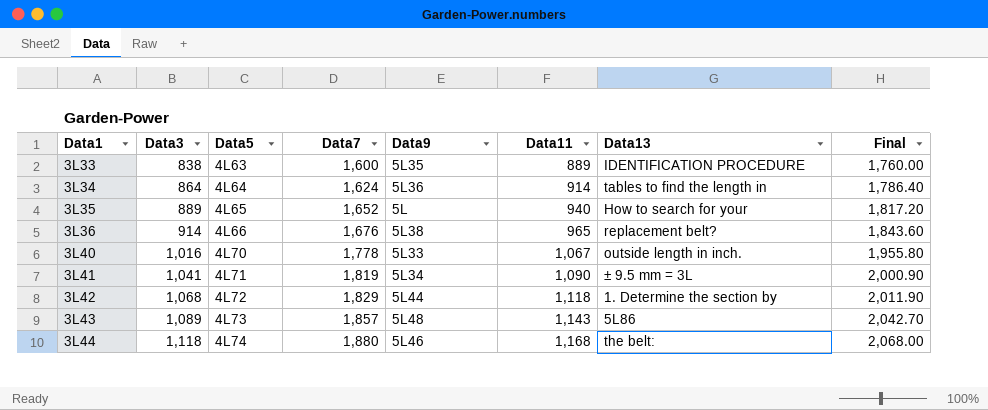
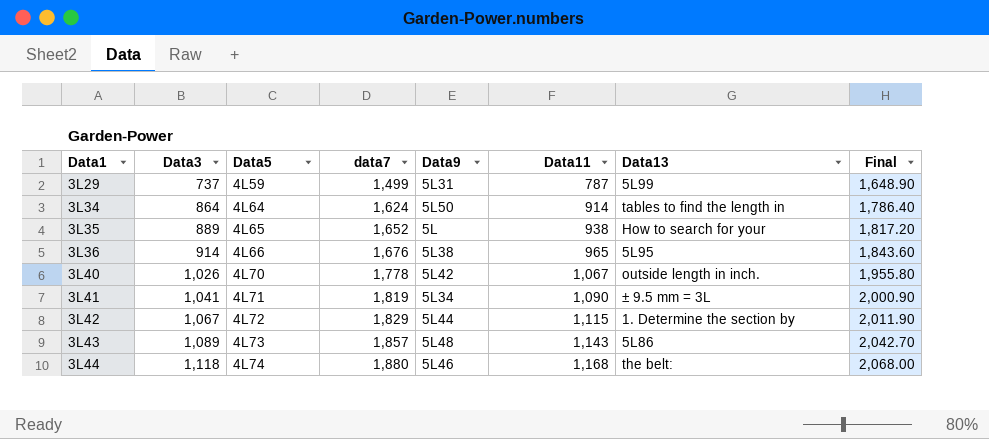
column name: Data7 -> data7
row 3L33: 838 | 4L63 | 1,600 | 5L35 | 889 | IDENTIFICATION PROCEDURE | 1,760.00 -> none
row 3L29: none -> 737 | 4L59 | 1,499 | 5L31 | 787 | 5L99 | 1,648.90
3L34 | Data9: 5L36 -> 5L50
3L35 | Data11: 940 -> 938
3L36 | Data13: replacement belt? -> 5L95
3L40 | Data3: 1,016 -> 1,026
3L40 | Data9: 5L33 -> 5L42
3L42 | Data3: 1,068 -> 1,067
3L42 | Data11: 1,118 -> 1,115

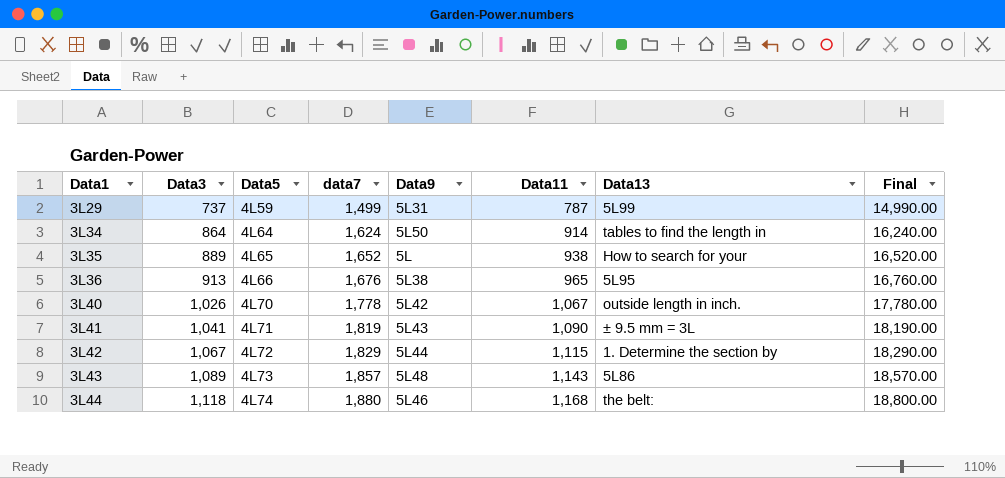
column Final | formula: [data7] * 1.1 -> [data7] * 10
3L36 | Data3: 914 -> 913
3L41 | Data9: 5L34 -> 5L43

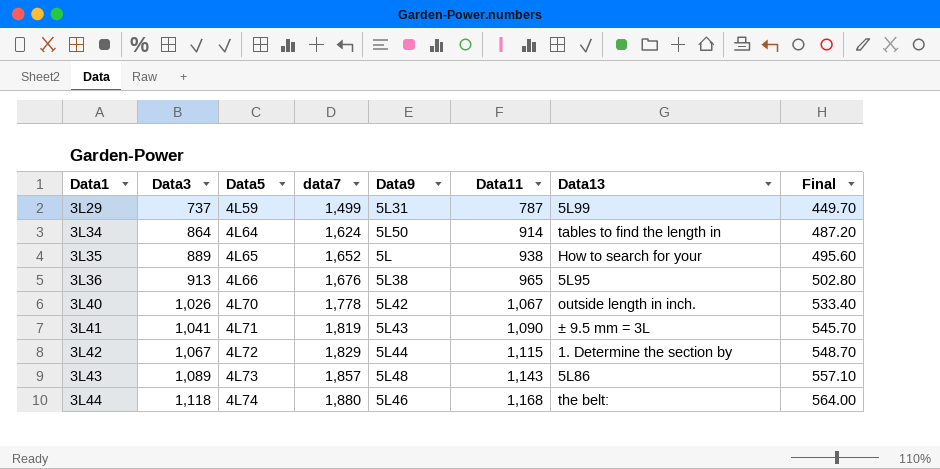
column Final | formula: [data7] * 10 -> [data7] * 0.3

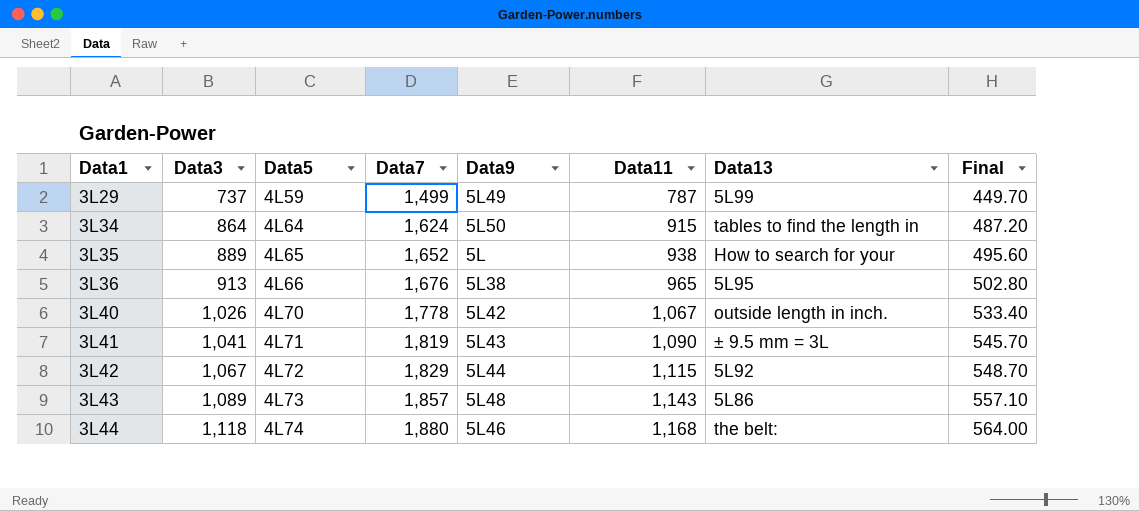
column name: data7 -> Data7
3L29 | Data9: 5L31 -> 5L49
3L34 | Data11: 914 -> 915
3L42 | Data13: 1. Determine the section by -> 5L92

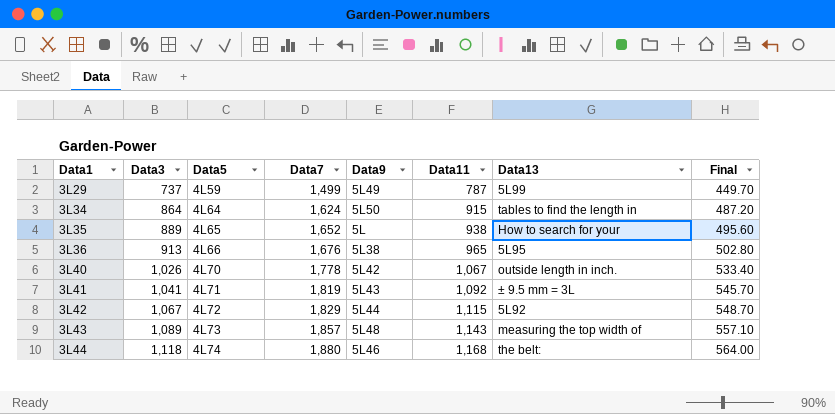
3L41 | Data11: 1,090 -> 1,092
3L43 | Data13: 5L86 -> measuring the top width of

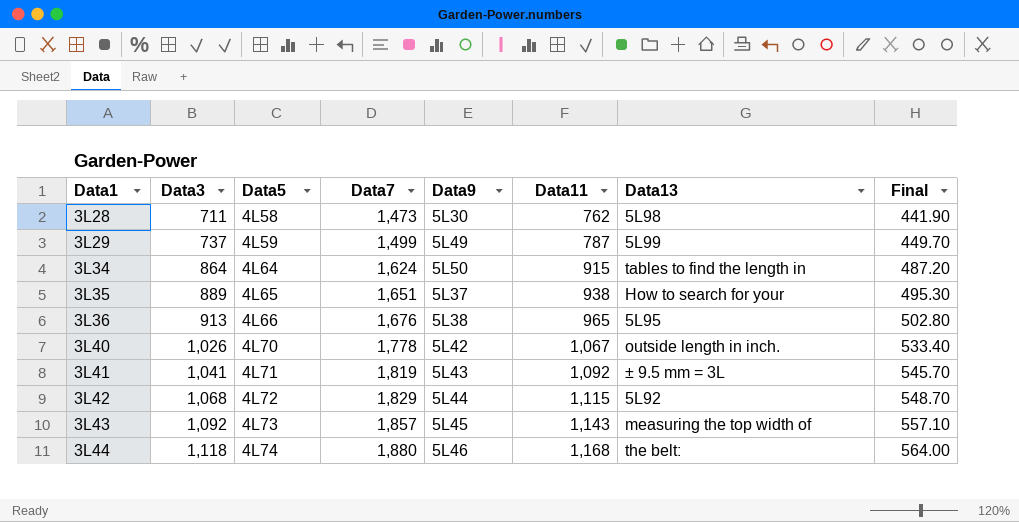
row 3L28: none -> 711 | 4L58 | 1,473 | 5L30 | 762 | 5L98 | 441.90
3L35 | Data7: 1,652 -> 1,651
3L35 | Data9: 5L -> 5L37
3L35 | Final: 495.60 -> 495.30
3L42 | Data3: 1,067 -> 1,068
3L43 | Data3: 1,089 -> 1,092
3L43 | Data9: 5L48 -> 5L45

